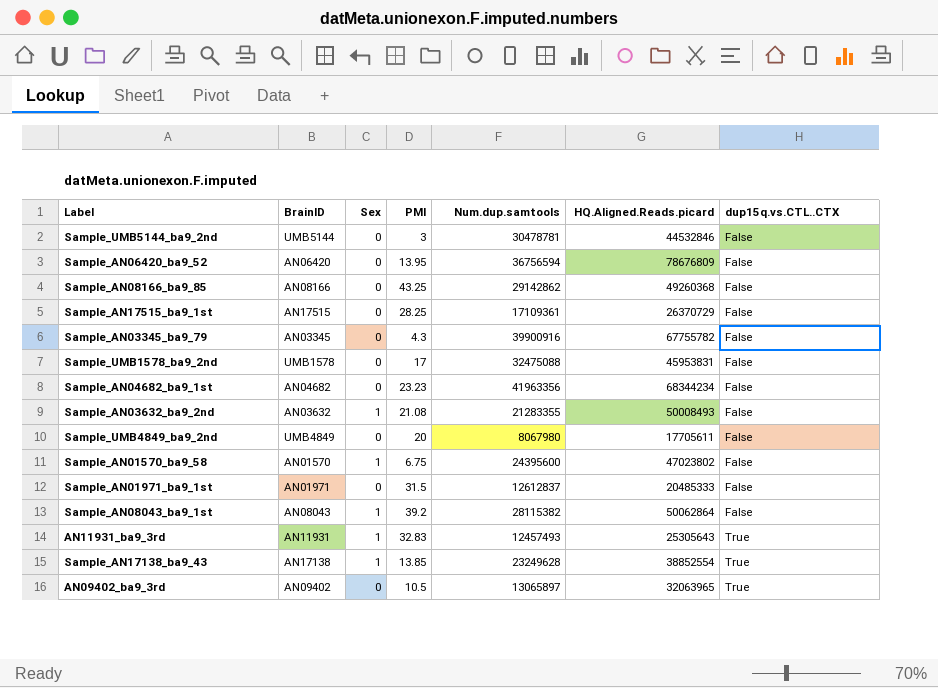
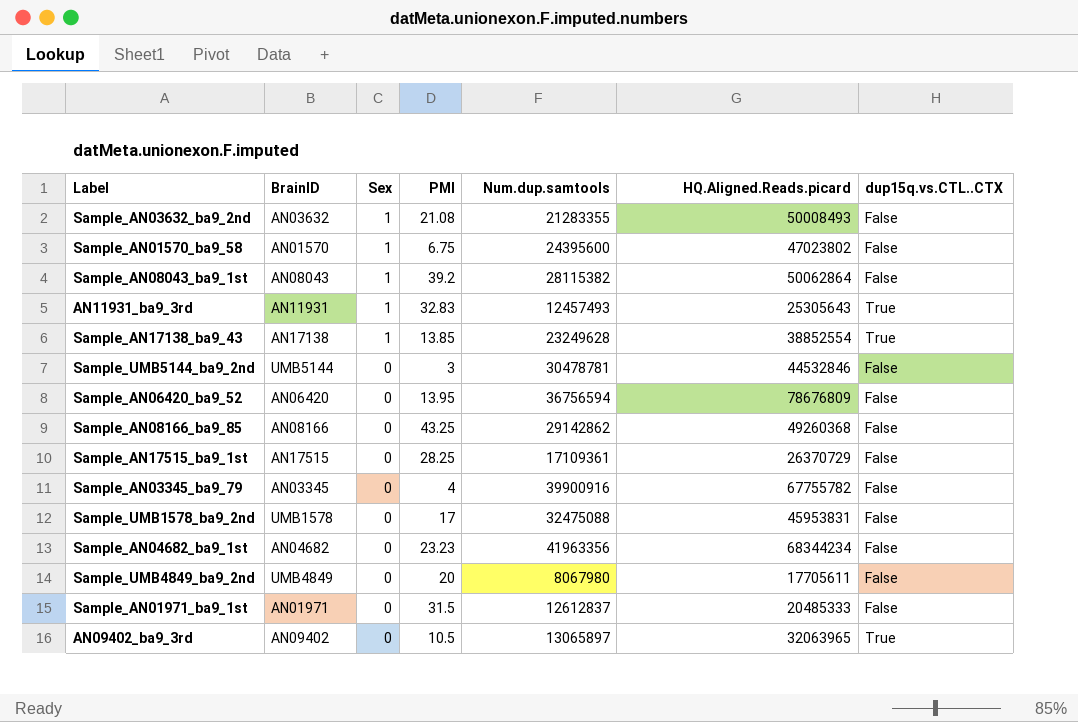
row order: dup15q.vs.CTL..CTX ascending -> Sex descending
Sample_AN03345_ba9_79 | PMI: 4.3 -> 4

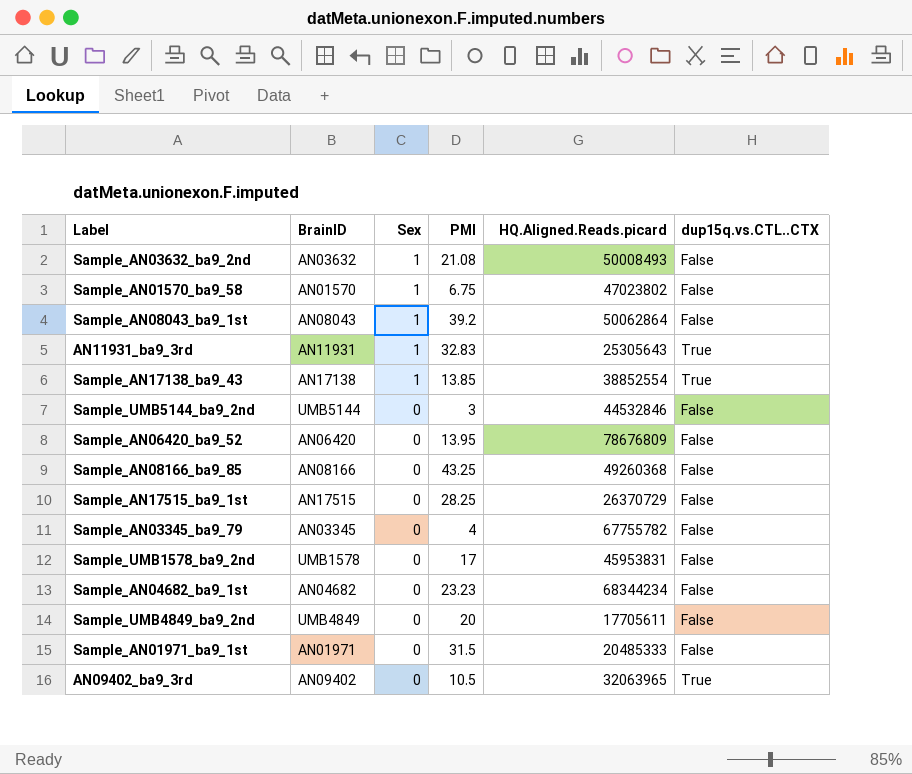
column Num.dup.samtools | position: 5 -> none

